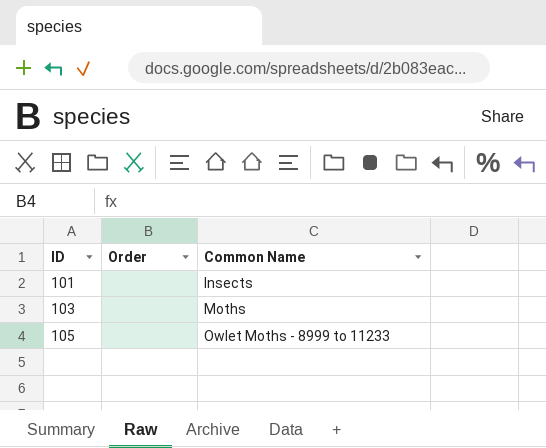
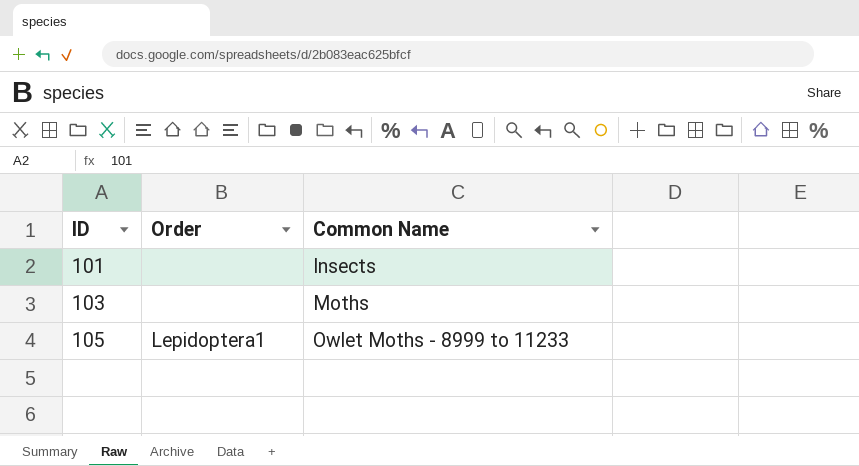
105 | Order: none -> Lepidoptera1

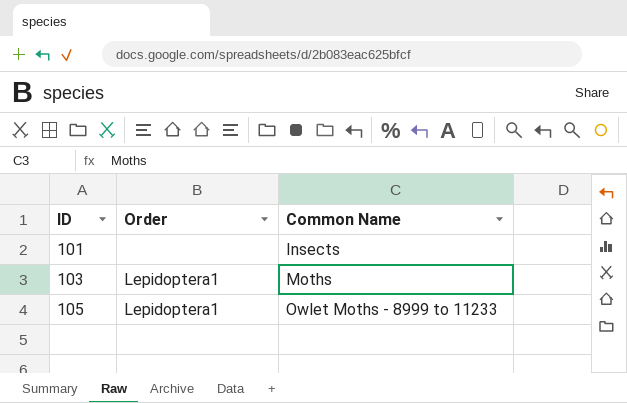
103 | Order: none -> Lepidoptera1

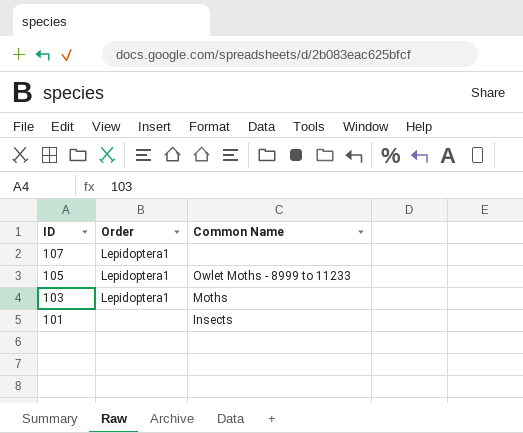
row order: ID ascending -> ID descending
row 107: none -> Lepidoptera1 | none

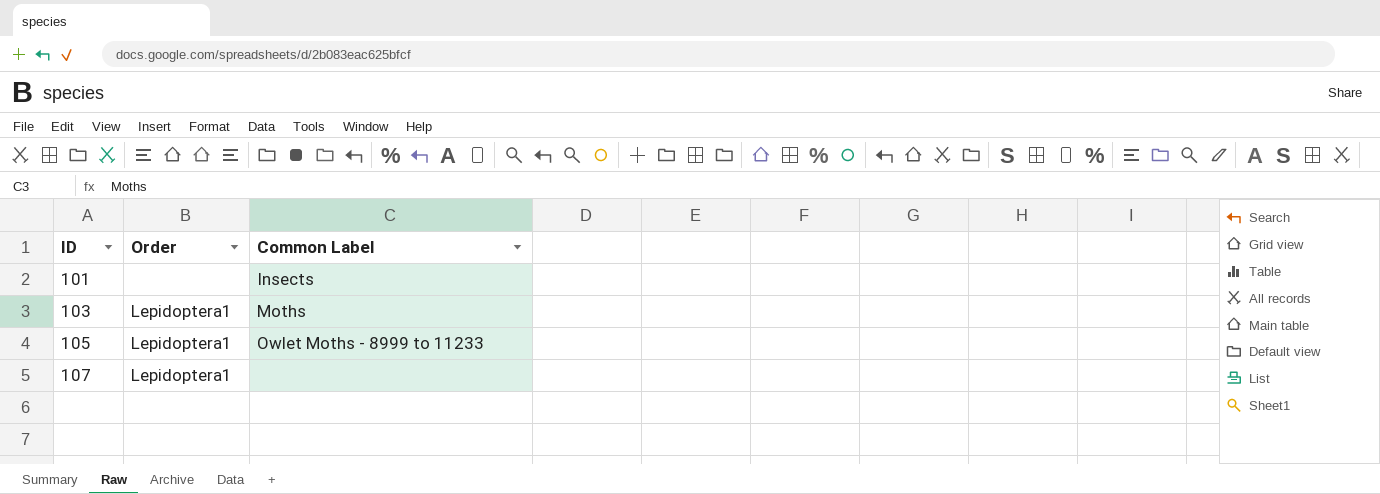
row order: ID descending -> ID ascending
column name: Common Name -> Common Label

